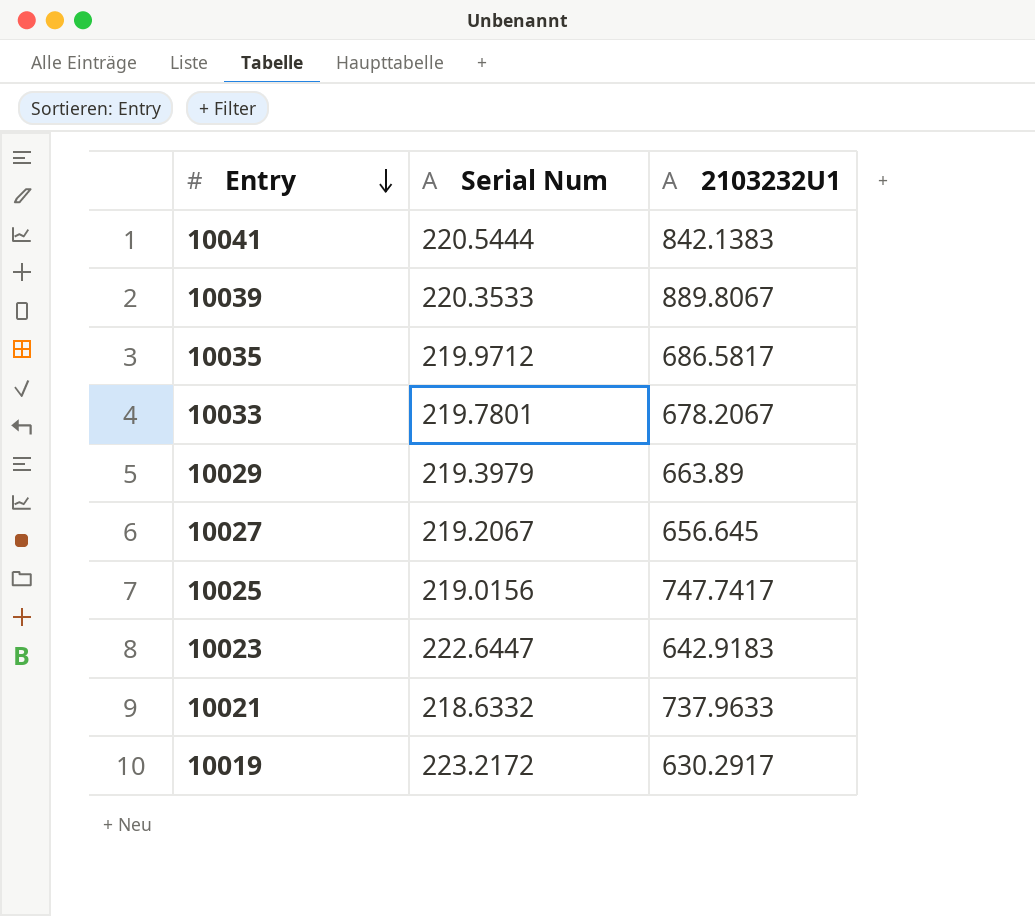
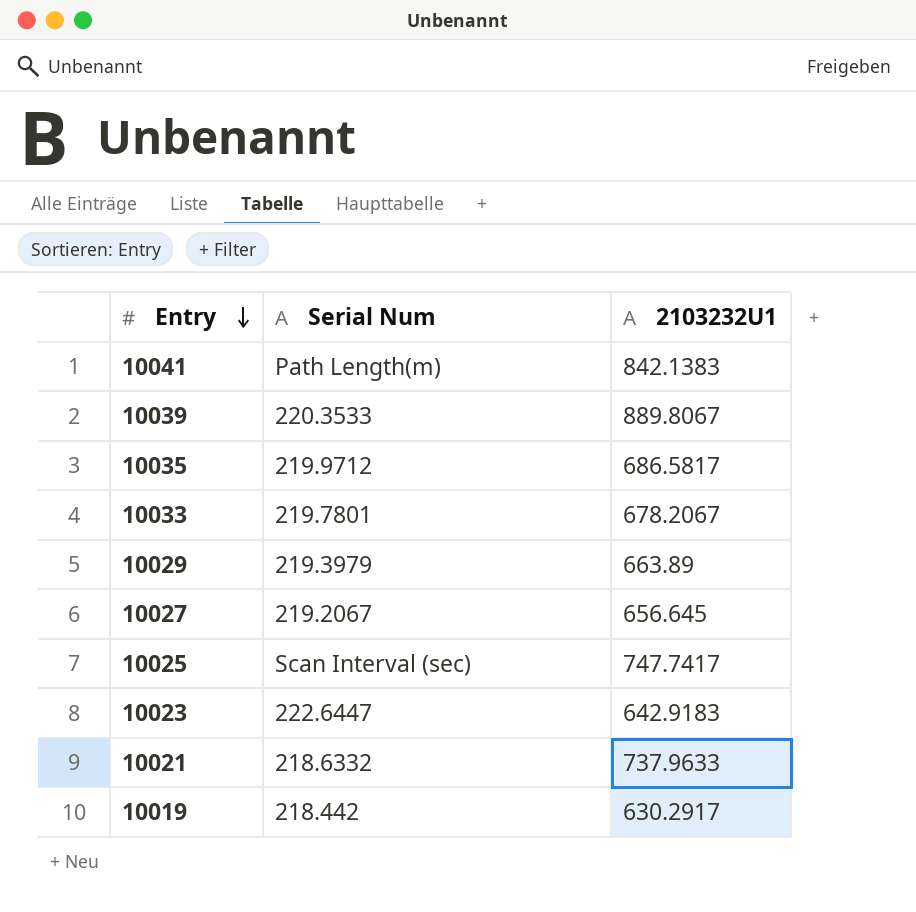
10041 | Serial Num: 220.5444 -> Path Length(m)
10025 | Serial Num: 219.0156 -> Scan Interval (sec)
10019 | Serial Num: 223.2172 -> 218.442

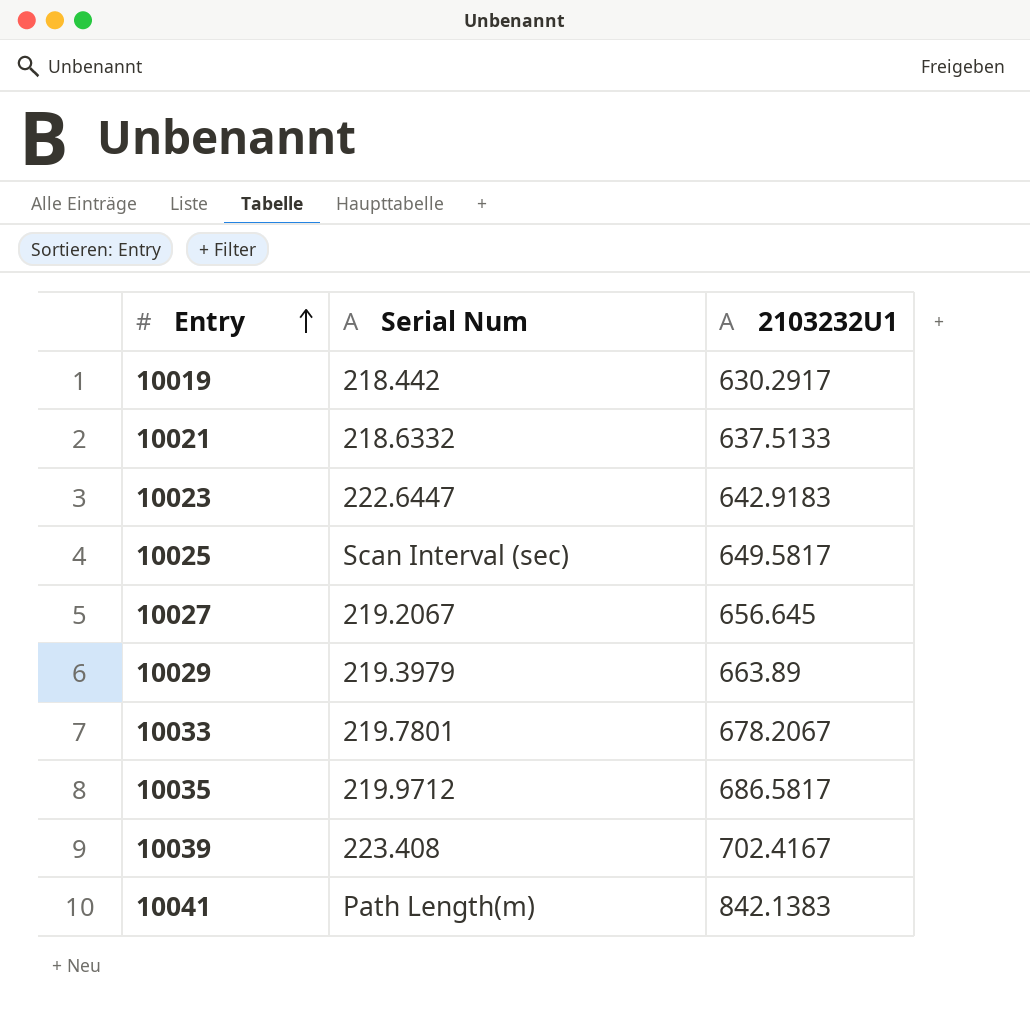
row order: Entry descending -> Entry ascending
10021 | 2103232U1: 737.9633 -> 637.5133
10025 | 2103232U1: 747.7417 -> 649.5817
10039 | Serial Num: 220.3533 -> 223.408
10039 | 2103232U1: 889.8067 -> 702.4167

